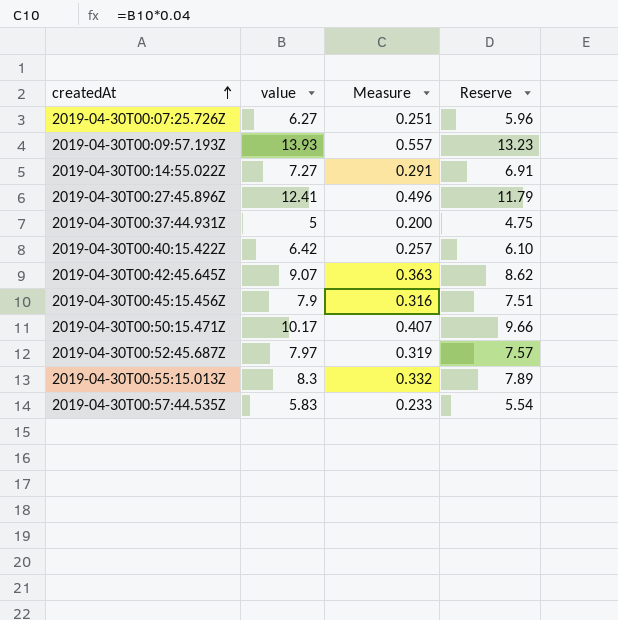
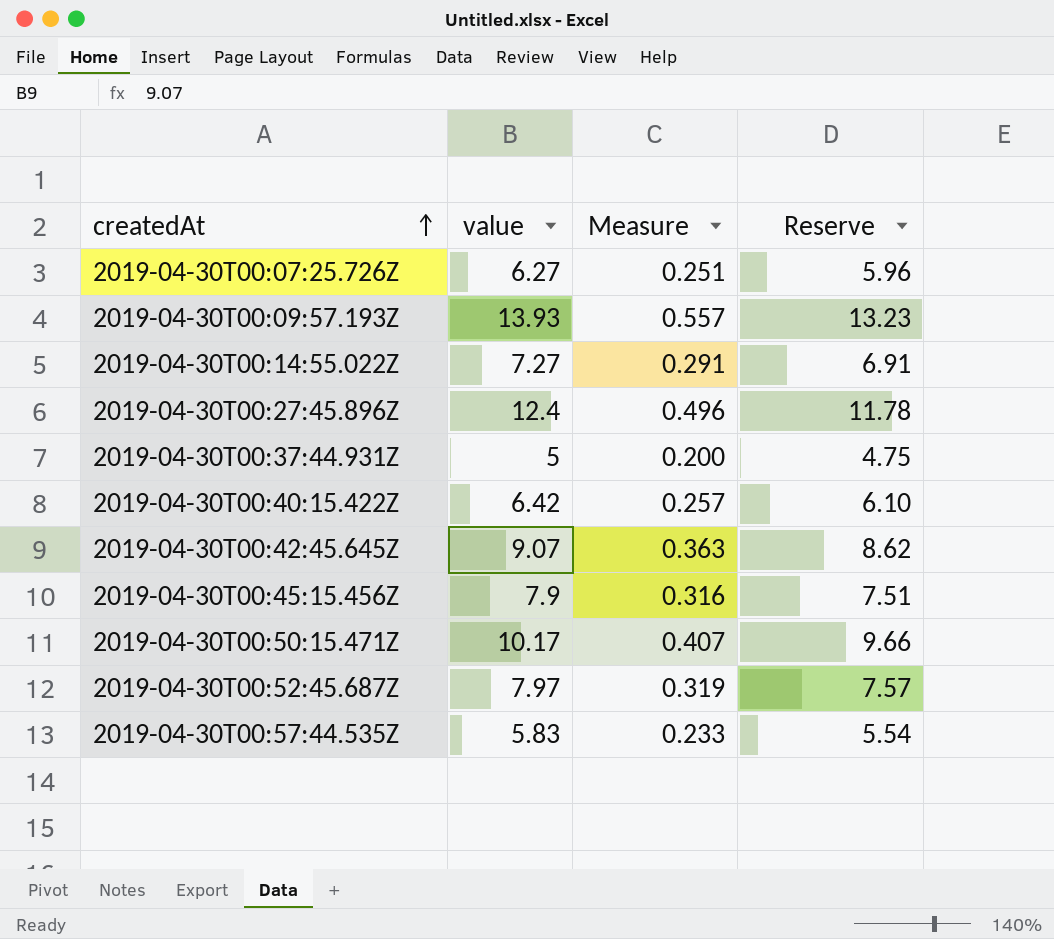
row 2019-04-30T00:55:15.013Z: 8.3 | 0.332 | 7.89 -> none
2019-04-30T00:27:45.896Z | value: 12.41 -> 12.4
2019-04-30T00:27:45.896Z | Reserve: 11.79 -> 11.78

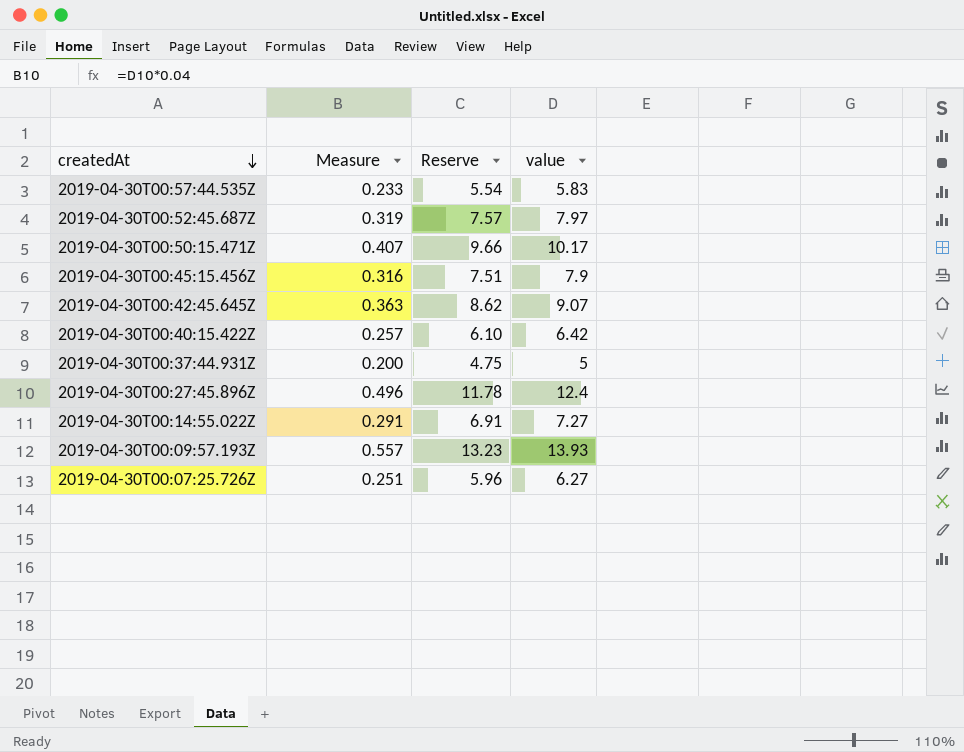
row order: createdAt ascending -> createdAt descending
column value | position: 2 -> 4

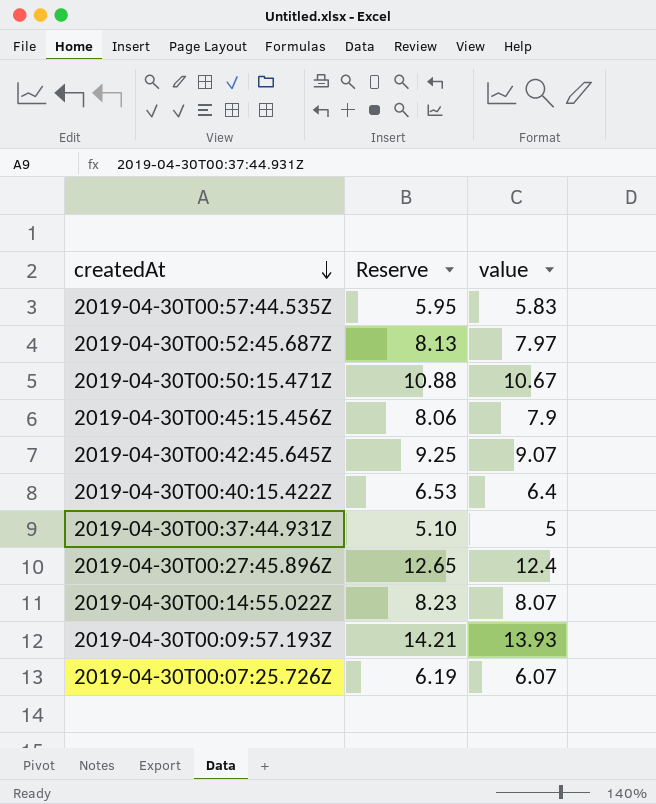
column Measure | formula: [value] * 0.04 -> none
column Reserve | formula: [value] * 0.95 -> [value] * 1.02
2019-04-30T00:50:15.471Z | value: 10.17 -> 10.67
2019-04-30T00:40:15.422Z | value: 6.42 -> 6.4
2019-04-30T00:14:55.022Z | value: 7.27 -> 8.07
2019-04-30T00:07:25.726Z | value: 6.27 -> 6.07

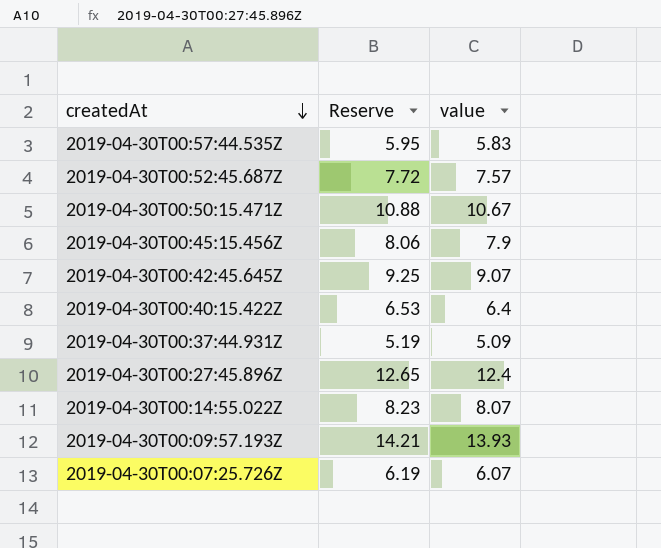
2019-04-30T00:52:45.687Z | Reserve: 8.13 -> 7.72
2019-04-30T00:52:45.687Z | value: 7.97 -> 7.57
2019-04-30T00:37:44.931Z | Reserve: 5.10 -> 5.19
2019-04-30T00:37:44.931Z | value: 5 -> 5.09

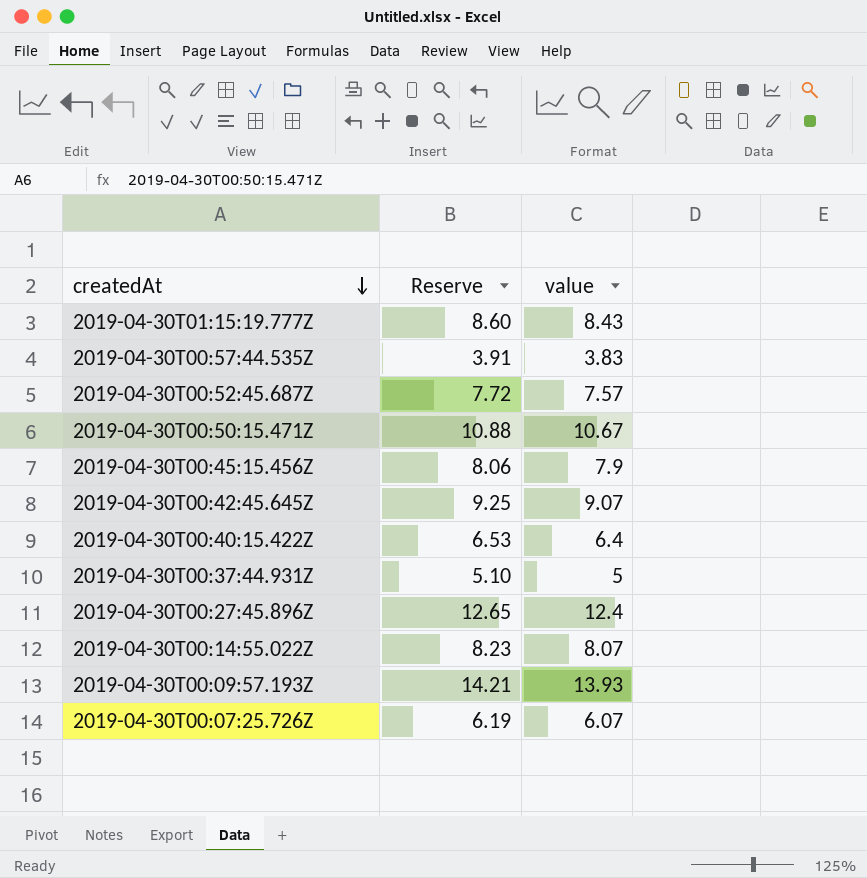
row 2019-04-30T01:15:19.777Z: none -> 8.60 | 8.43
2019-04-30T00:57:44.535Z | Reserve: 5.95 -> 3.91
2019-04-30T00:57:44.535Z | value: 5.83 -> 3.83
2019-04-30T00:37:44.931Z | Reserve: 5.19 -> 5.10
2019-04-30T00:37:44.931Z | value: 5.09 -> 5

